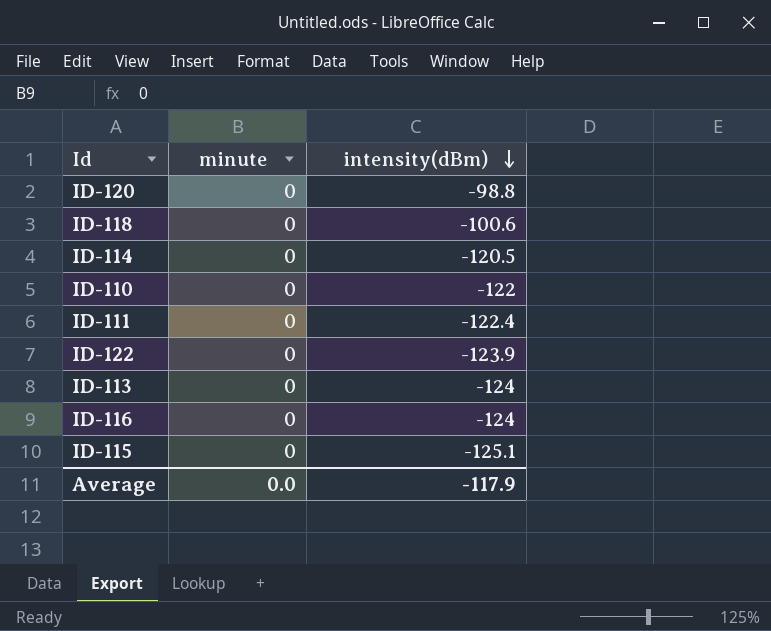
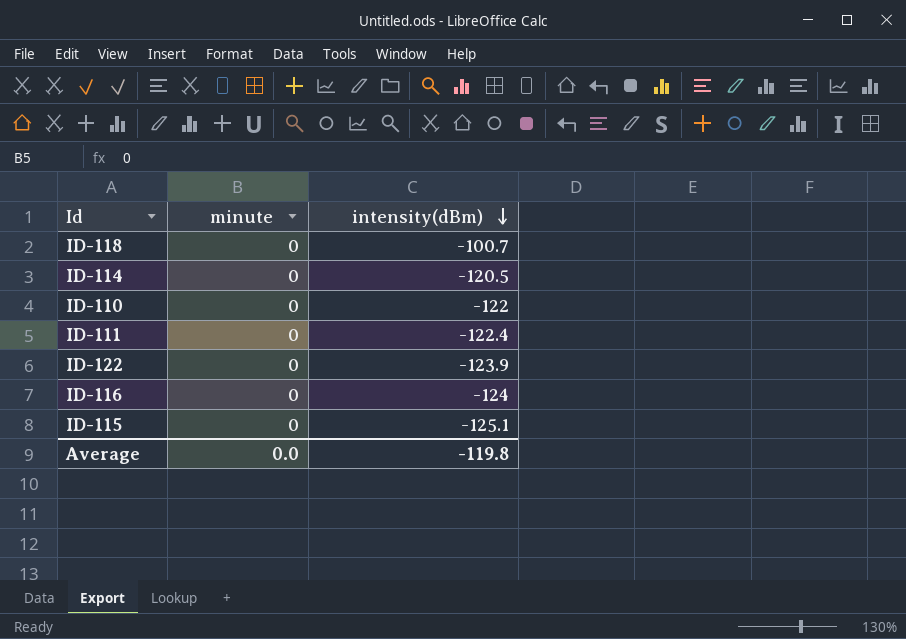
row ID-120: 0 | -98.8 -> none
row ID-113: 0 | -124 -> none
ID-118 | intensity(dBm): -100.6 -> -100.7
Average | intensity(dBm): -117.9 -> -119.8

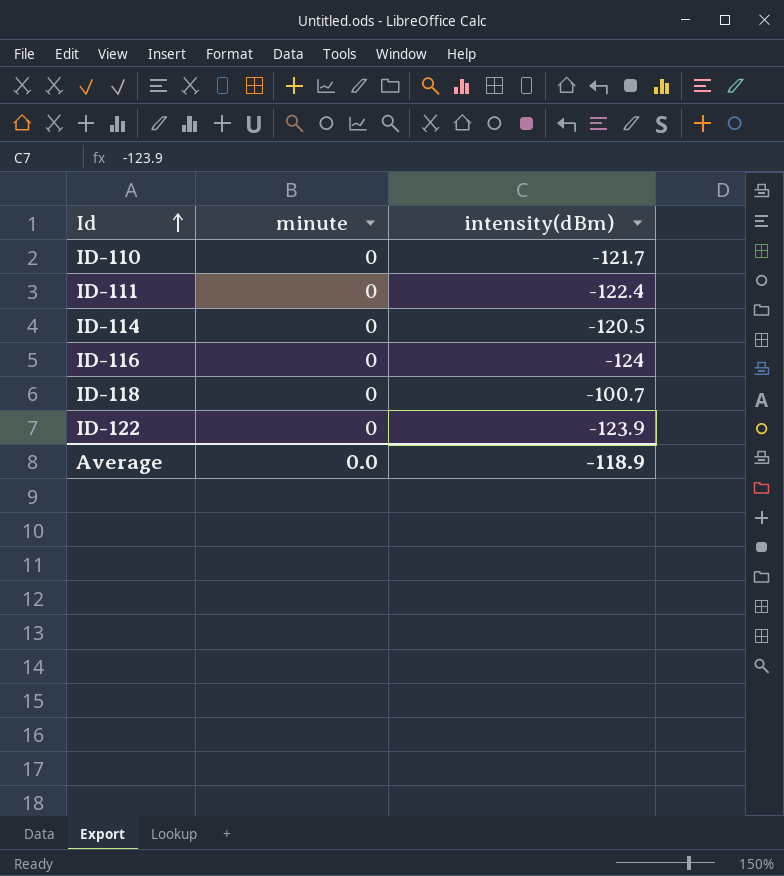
row order: intensity(dBm) descending -> Id ascending
row ID-115: 0 | -125.1 -> none
ID-110 | intensity(dBm): -122 -> -121.7
Average | intensity(dBm): -119.8 -> -118.9

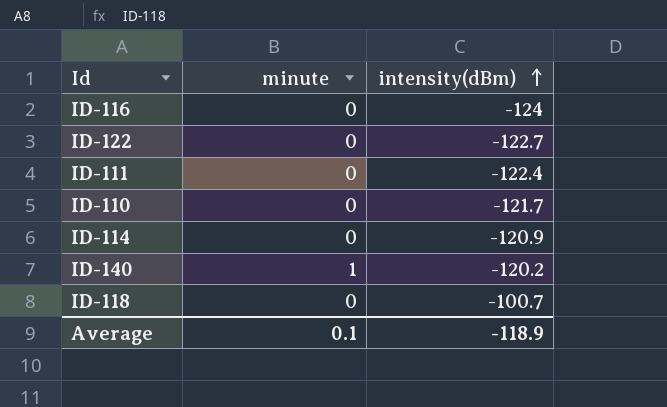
row order: Id ascending -> intensity(dBm) ascending
ID-122 | intensity(dBm): -123.9 -> -122.7
ID-114 | intensity(dBm): -120.5 -> -120.9
row ID-140: none -> 1 | -120.2
Average | minute: 0.0 -> 0.1

